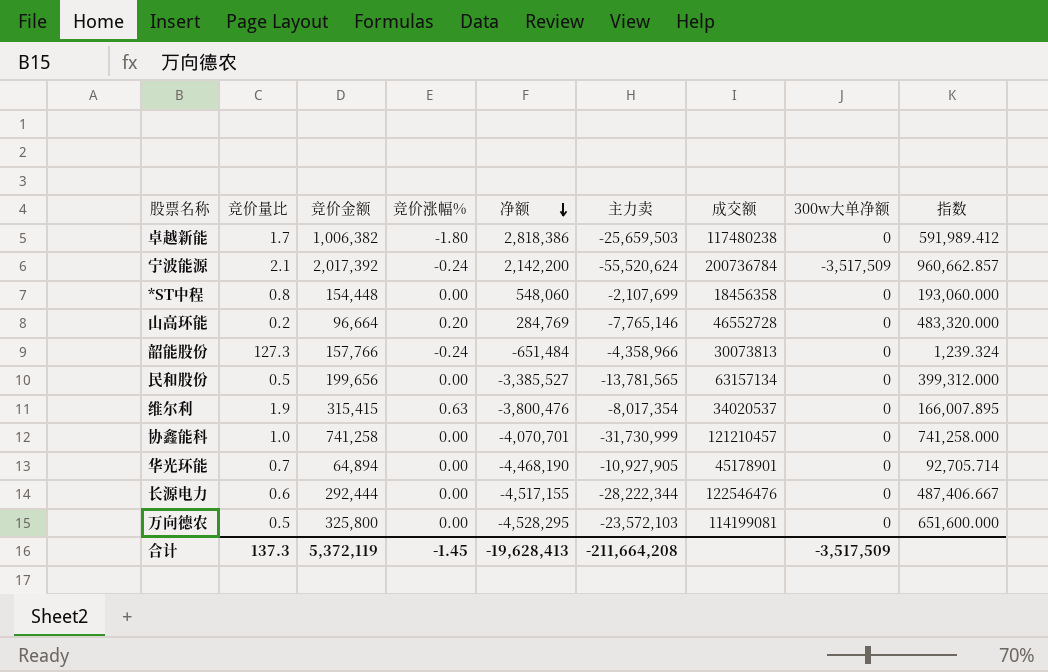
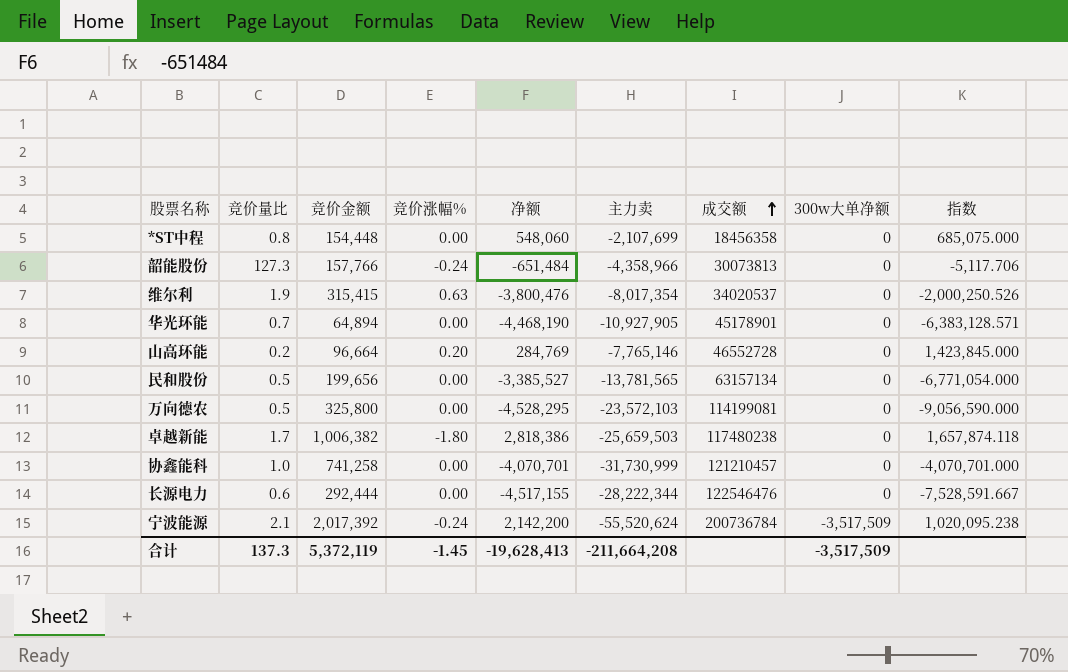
row order: 净额 descending -> 成交额 ascending
column 指数 | formula: [竞价金额] / [竞价量比] -> [净额] / [竞价量比]

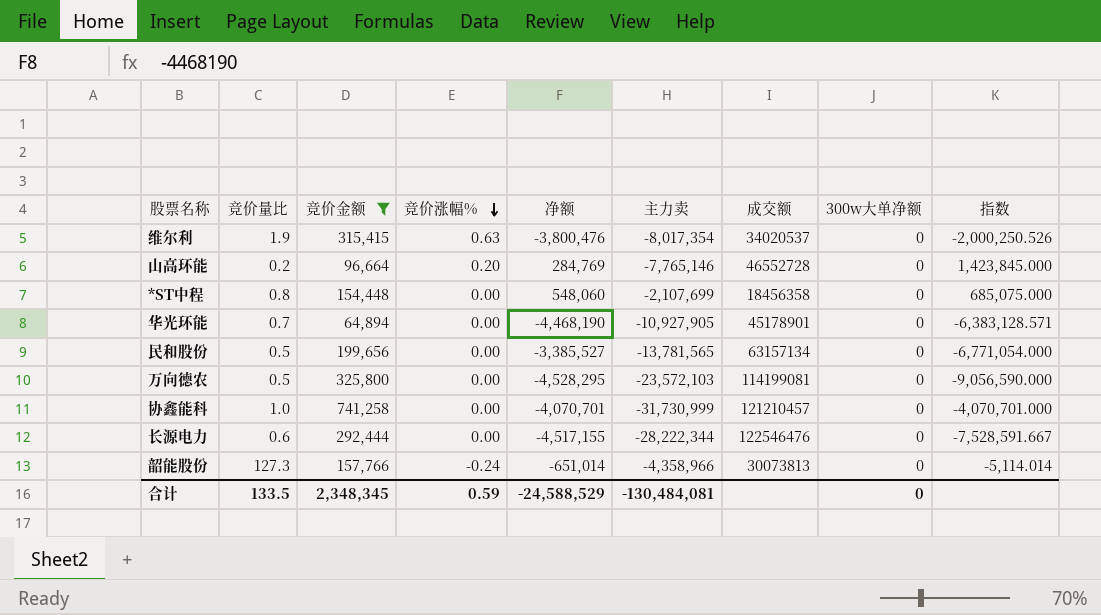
filter: none -> 竞价金额 <= 741,258
row order: 成交额 ascending -> 竞价涨幅% descending
韶能股份 | 净额: -651,484 -> -651,014
韶能股份 | 指数: -5,117.706 -> -5,114.014
合计 | 竞价量比: 137.3 -> 133.5
合计 | 竞价金额: 5,372,119 -> 2,348,345
合计 | 竞价涨幅%: -1.45 -> 0.59
合计 | 净额: -19,628,413 -> -24,588,529
合计 | 主力卖: -211,664,208 -> -130,484,081
合计 | 300w大单净额: -3,517,509 -> 0

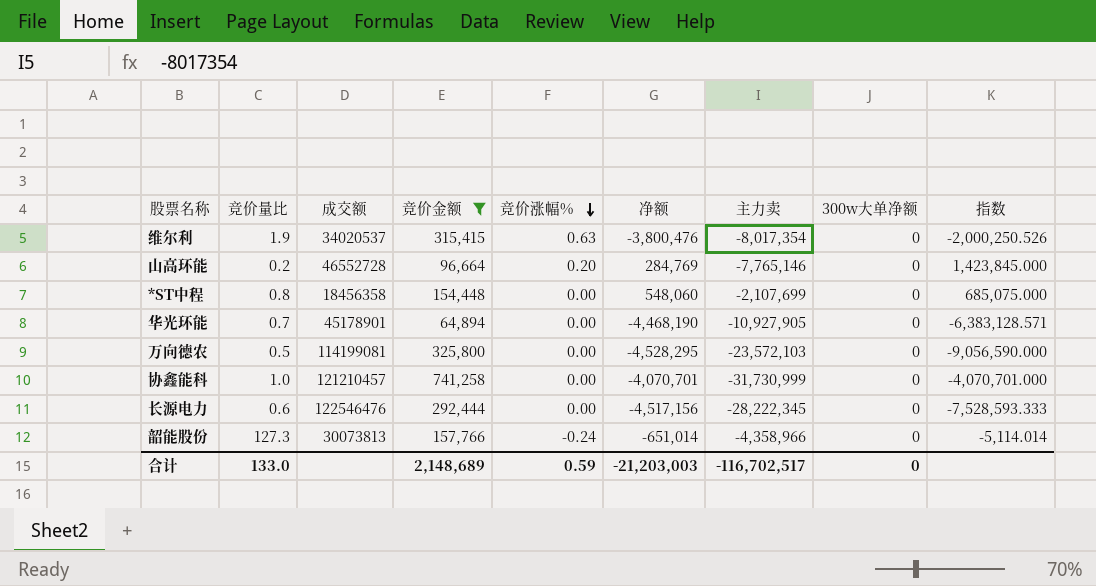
column 成交额 | position: 7 -> 3
row 民和股份: 0.5 | 199,656 | 0.00 | -3,385,527 | -13,781,565 | 63157134 | 0 | -6,771,054.000 -> none
长源电力 | 净额: -4,517,155 -> -4,517,156
长源电力 | 主力卖: -28,222,344 -> -28,222,345
长源电力 | 指数: -7,528,591.667 -> -7,528,593.333
合计 | 竞价量比: 133.5 -> 133.0
合计 | 竞价金额: 2,348,345 -> 2,148,689
合计 | 净额: -24,588,529 -> -21,203,003
合计 | 主力卖: -130,484,081 -> -116,702,517

